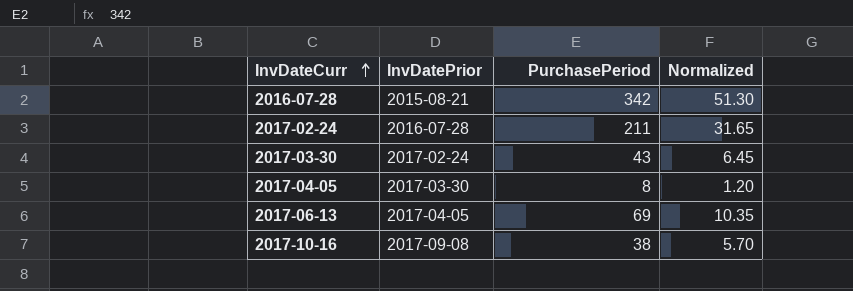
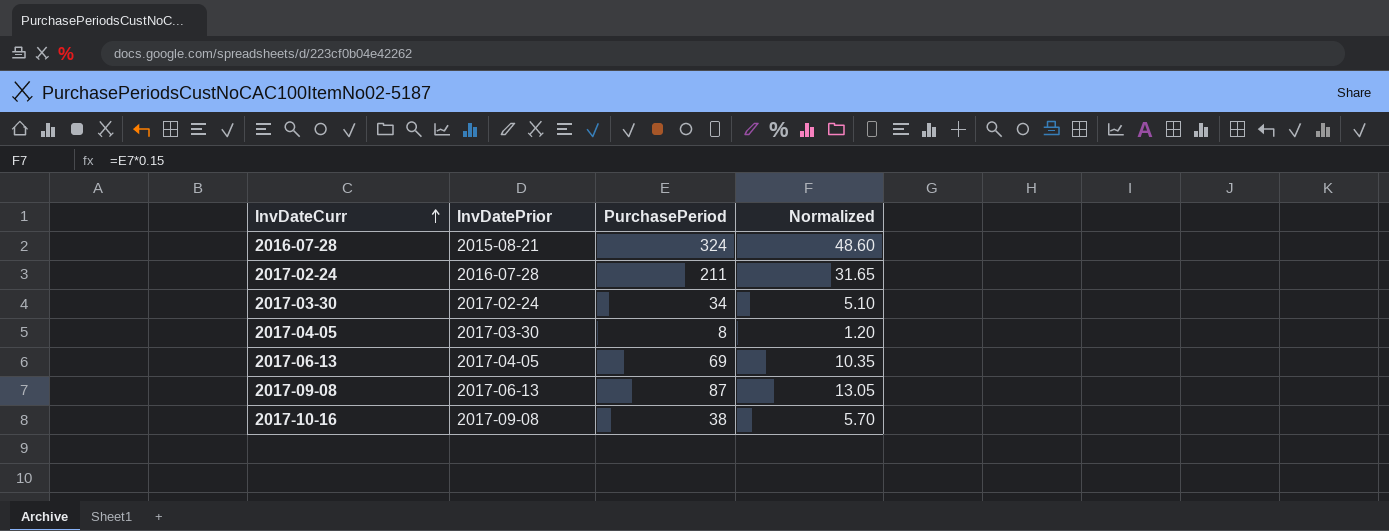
2016-07-28 | PurchasePeriod: 342 -> 324
2016-07-28 | Normalized: 51.30 -> 48.60
2017-03-30 | PurchasePeriod: 43 -> 34
2017-03-30 | Normalized: 6.45 -> 5.10
row 2017-09-08: none -> 2017-06-13 | 87 | 13.05

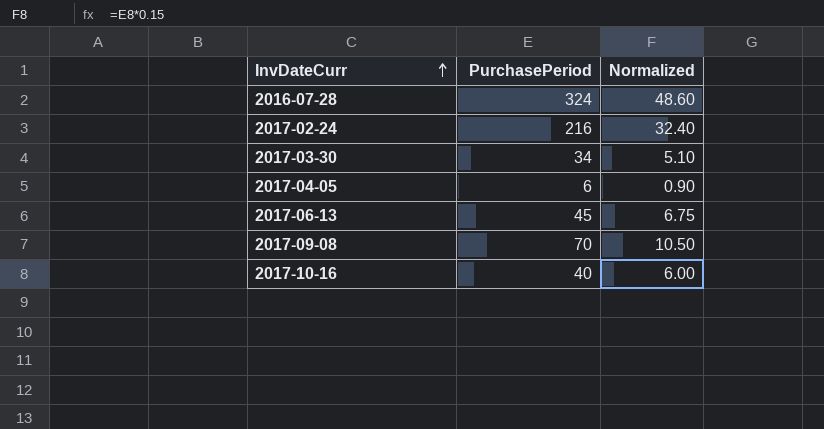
column InvDatePrior | position: 2 -> none
2017-02-24 | PurchasePeriod: 211 -> 216
2017-02-24 | Normalized: 31.65 -> 32.40
2017-04-05 | PurchasePeriod: 8 -> 6
2017-04-05 | Normalized: 1.20 -> 0.90
2017-06-13 | PurchasePeriod: 69 -> 45
2017-06-13 | Normalized: 10.35 -> 6.75
2017-09-08 | PurchasePeriod: 87 -> 70
2017-09-08 | Normalized: 13.05 -> 10.50
2017-10-16 | PurchasePeriod: 38 -> 40
2017-10-16 | Normalized: 5.70 -> 6.00

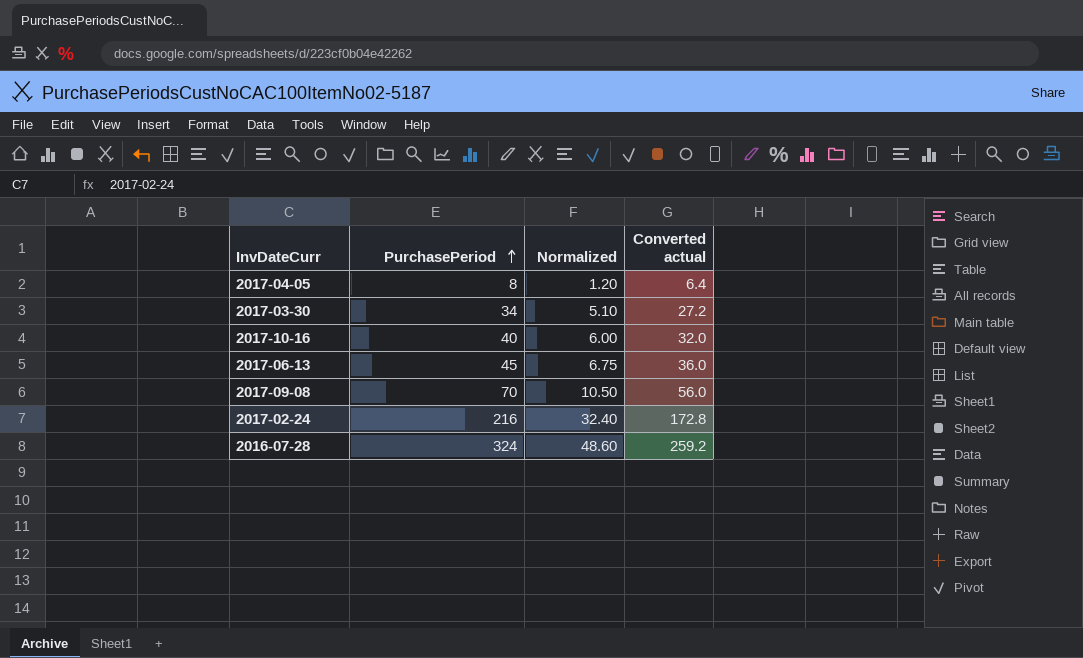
row order: InvDateCurr ascending -> PurchasePeriod ascending
column Converted actual | formula: none -> [PurchasePeriod] * 0.8
2017-04-05 | PurchasePeriod: 6 -> 8
2017-04-05 | Normalized: 0.90 -> 1.20

